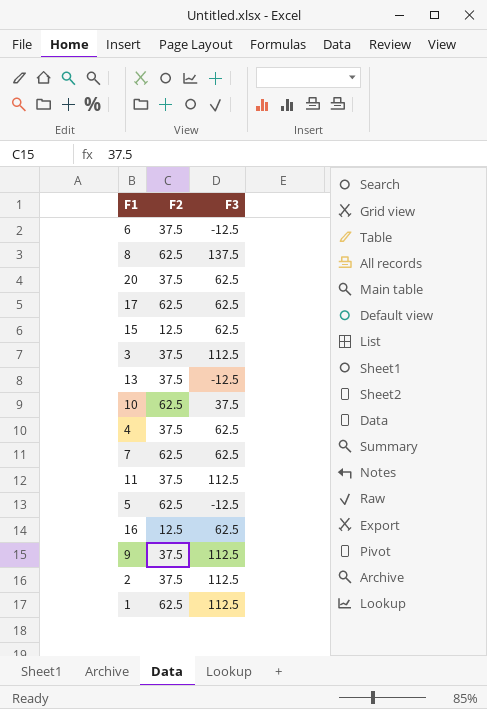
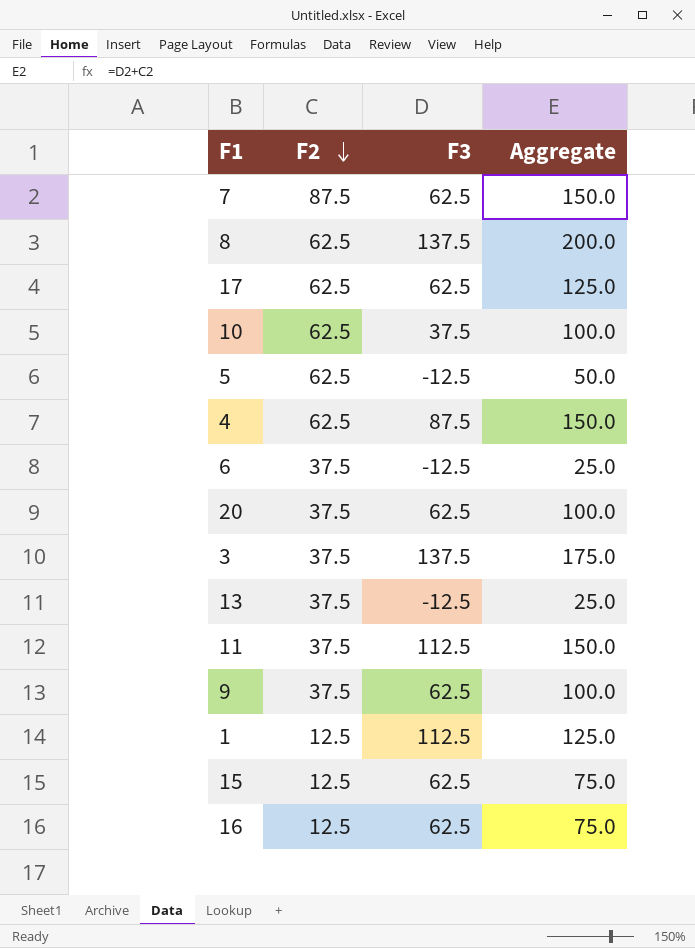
row order: none -> F2 descending
column Aggregate | formula: none -> [F2] + [F3]
row 2: 37.5 | 112.5 -> none
7 | F2: 62.5 -> 87.5
4 | F2: 37.5 -> 62.5
4 | F3: 62.5 -> 87.5
3 | F3: 112.5 -> 137.5
9 | F3: 112.5 -> 62.5
1 | F2: 62.5 -> 12.5

